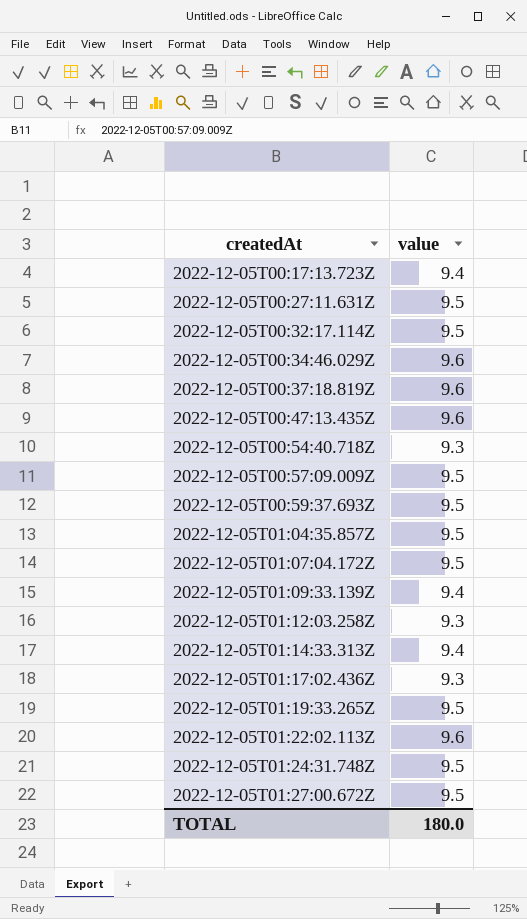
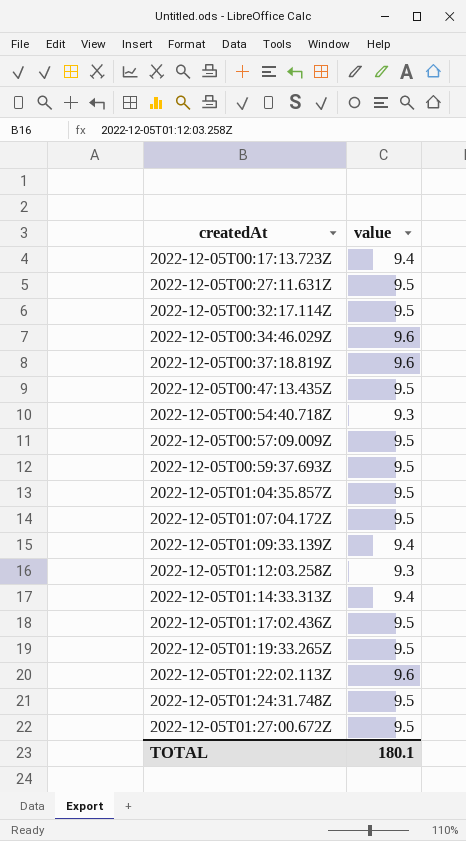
2022-12-05T00:47:13.435Z | value: 9.6 -> 9.5
2022-12-05T01:17:02.436Z | value: 9.3 -> 9.5
TOTAL | value: 180.0 -> 180.1

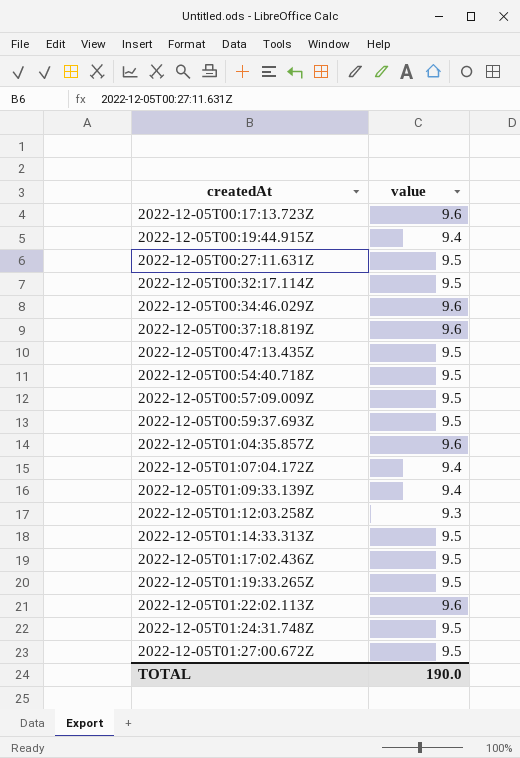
2022-12-05T00:17:13.723Z | value: 9.4 -> 9.6
row 2022-12-05T00:19:44.915Z: none -> 9.4
2022-12-05T00:54:40.718Z | value: 9.3 -> 9.5
2022-12-05T01:04:35.857Z | value: 9.5 -> 9.6
2022-12-05T01:07:04.172Z | value: 9.5 -> 9.4
2022-12-05T01:14:33.313Z | value: 9.4 -> 9.5
TOTAL | value: 180.1 -> 190.0

